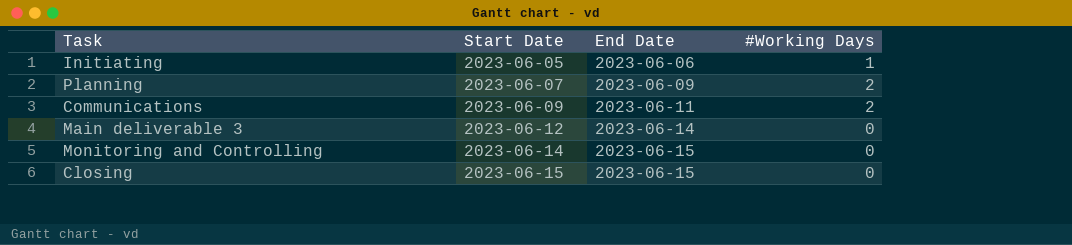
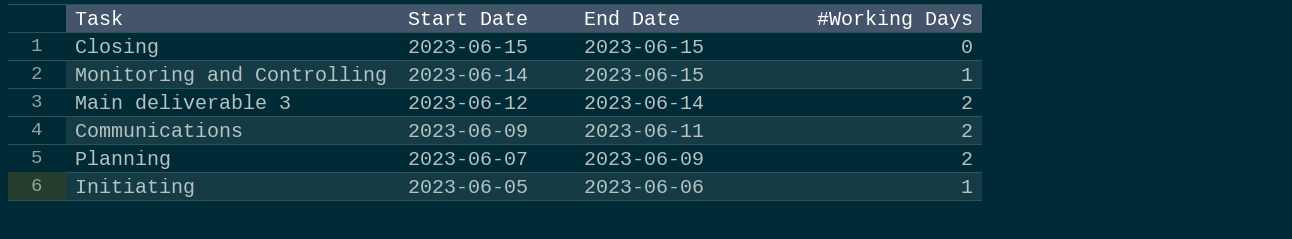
row order: Start Date ascending -> Start Date descending
Monitoring and Controlling | #Working Days: 0 -> 1
Main deliverable 3 | #Working Days: 0 -> 2

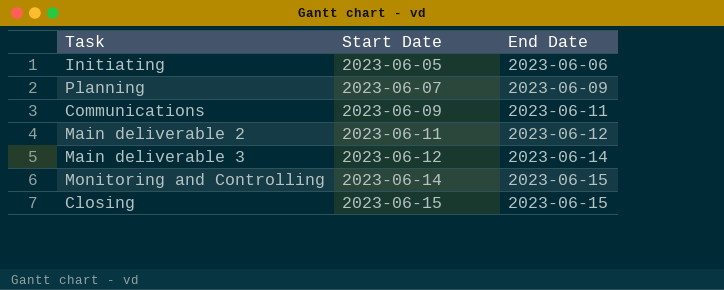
row order: Start Date descending -> Start Date ascending
column #Working Days | position: 4 -> none
row Main deliverable 2: none -> 2023-06-11 | 2023-06-12

